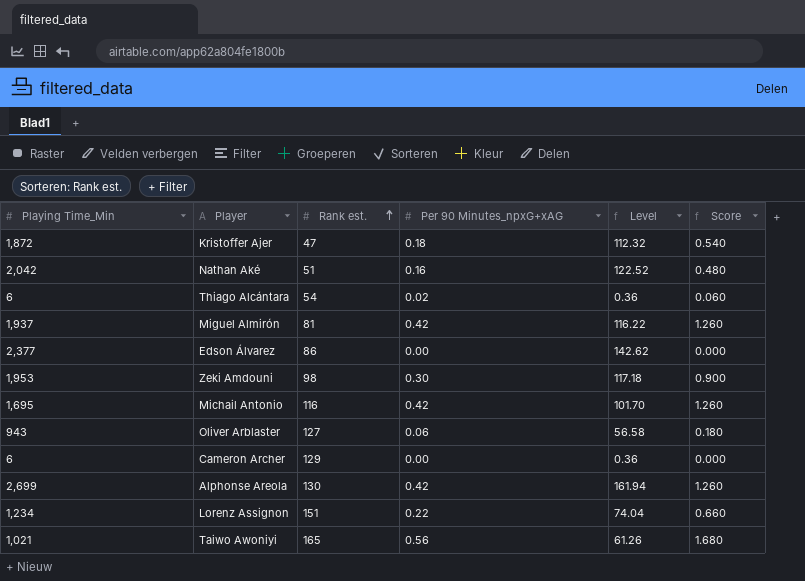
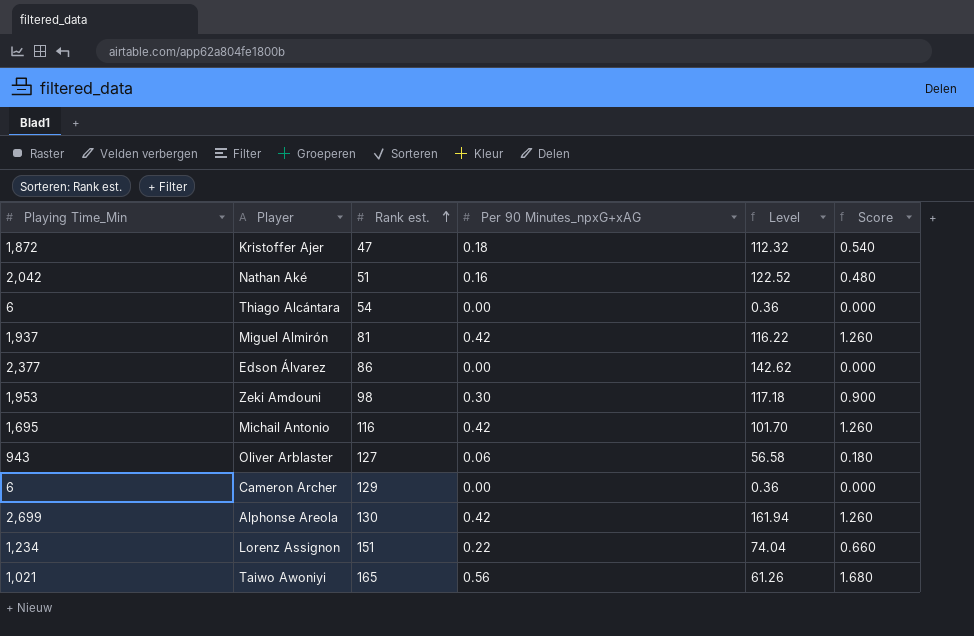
Thiago Alcántara | Per 90 Minutes_npxG+xAG: 0.02 -> 0.00
Thiago Alcántara | Score: 0.060 -> 0.000

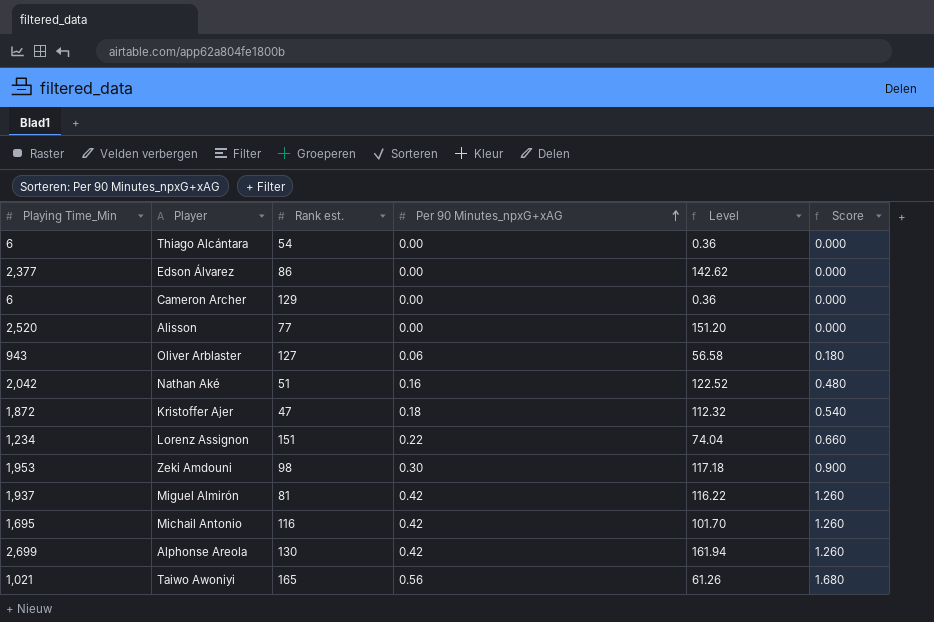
row order: Rank est. ascending -> Per 90 Minutes_npxG+xAG ascending
row Alisson: none -> 2,520 | 77 | 0.00 | 151.20 | 0.000

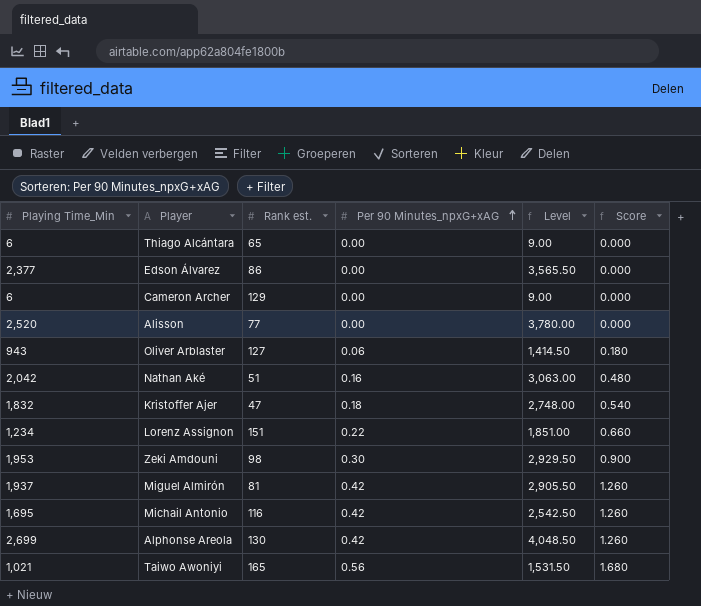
column Level | formula: [Playing Time_Min] * 0.06 -> [Playing Time_Min] * 1.5
Thiago Alcántara | Rank est.: 54 -> 65
Kristoffer Ajer | Playing Time_Min: 1,872 -> 1,832

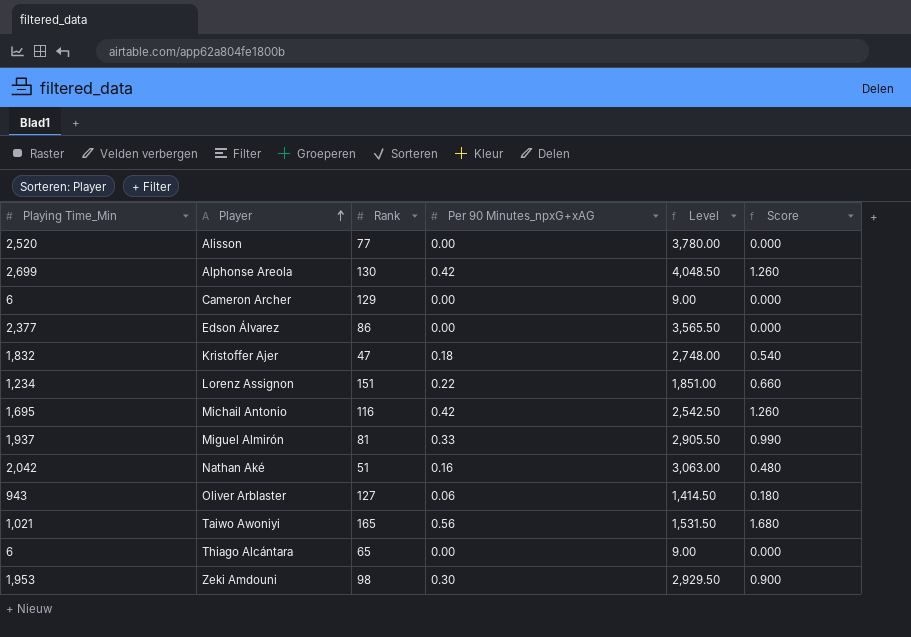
row order: Per 90 Minutes_npxG+xAG ascending -> Player ascending
column name: Rank est. -> Rank
Miguel Almirón | Per 90 Minutes_npxG+xAG: 0.42 -> 0.33
Miguel Almirón | Score: 1.260 -> 0.990

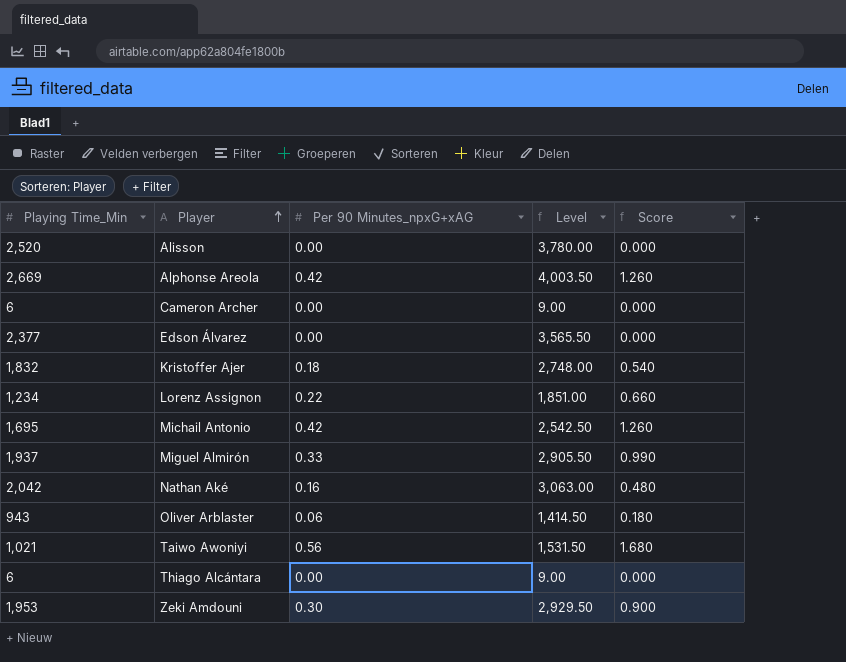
column Rank | position: 3 -> none
Alphonse Areola | Playing Time_Min: 2,699 -> 2,669
Alphonse Areola | Level: 4,048.50 -> 4,003.50

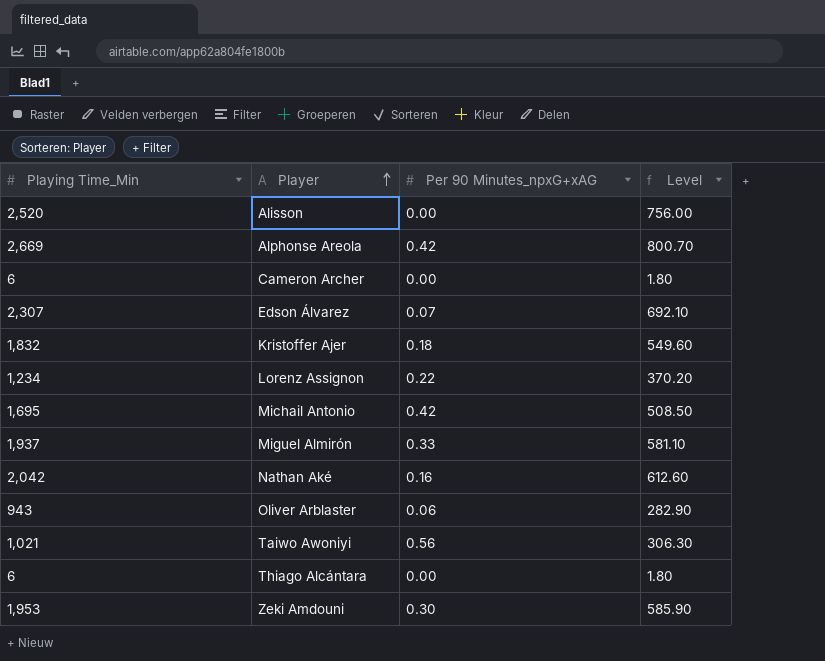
column Score | formula: [Per 90 Minutes_npxG+xAG] * 3 -> none
column Level | formula: [Playing Time_Min] * 1.5 -> [Playing Time_Min] * 0.3
Edson Álvarez | Playing Time_Min: 2,377 -> 2,307
Edson Álvarez | Per 90 Minutes_npxG+xAG: 0.00 -> 0.07

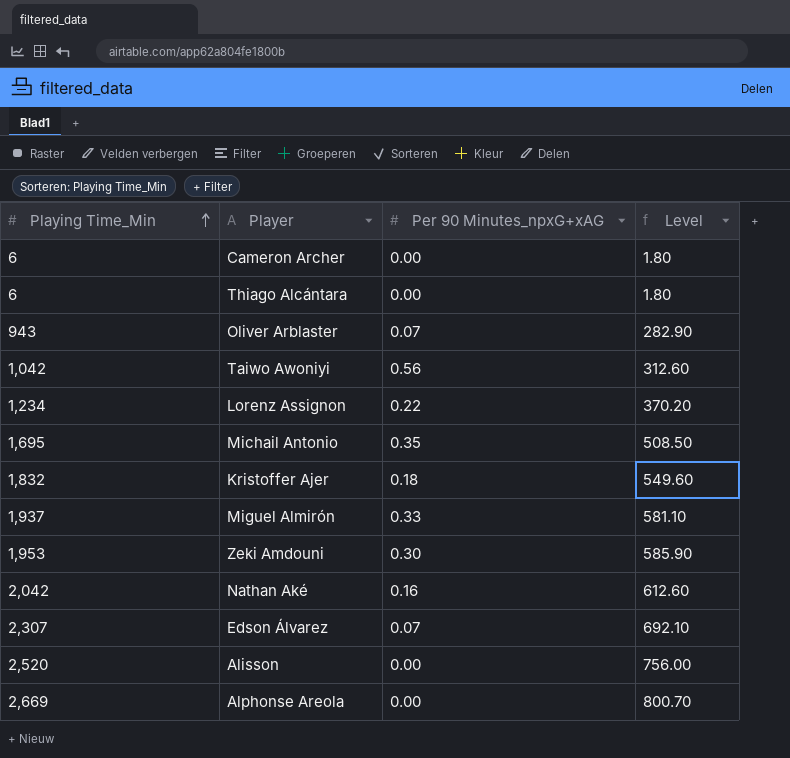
row order: Player ascending -> Playing Time_Min ascending
Oliver Arblaster | Per 90 Minutes_npxG+xAG: 0.06 -> 0.07
Taiwo Awoniyi | Playing Time_Min: 1,021 -> 1,042
Taiwo Awoniyi | Level: 306.30 -> 312.60
Michail Antonio | Per 90 Minutes_npxG+xAG: 0.42 -> 0.35
Alphonse Areola | Per 90 Minutes_npxG+xAG: 0.42 -> 0.00

